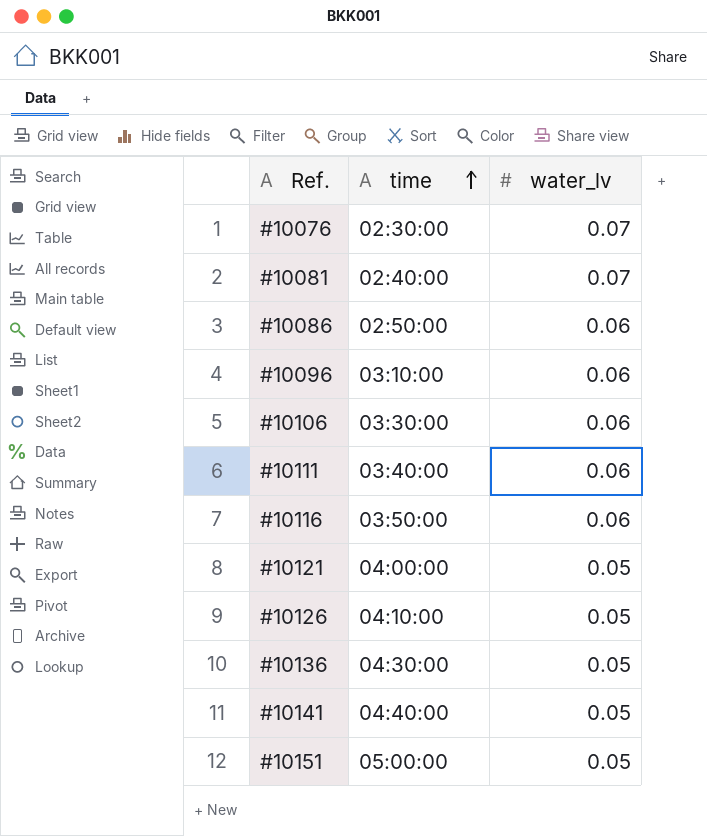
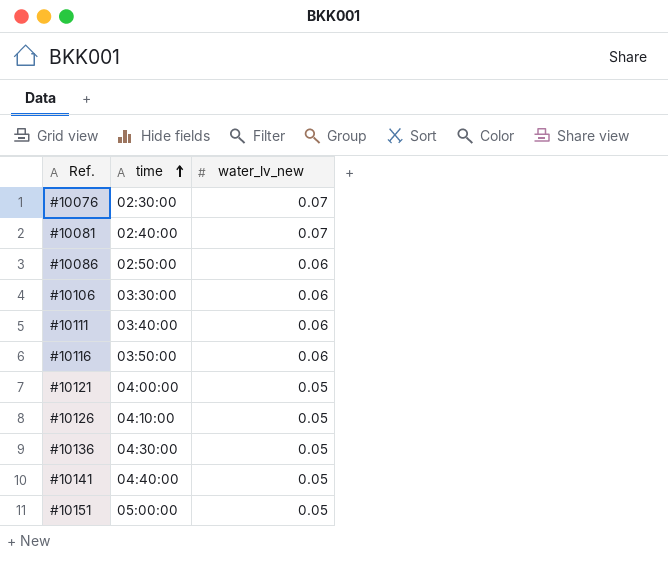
column name: water_lv -> water_lv_new
row #10096: 03:10:00 | 0.06 -> none

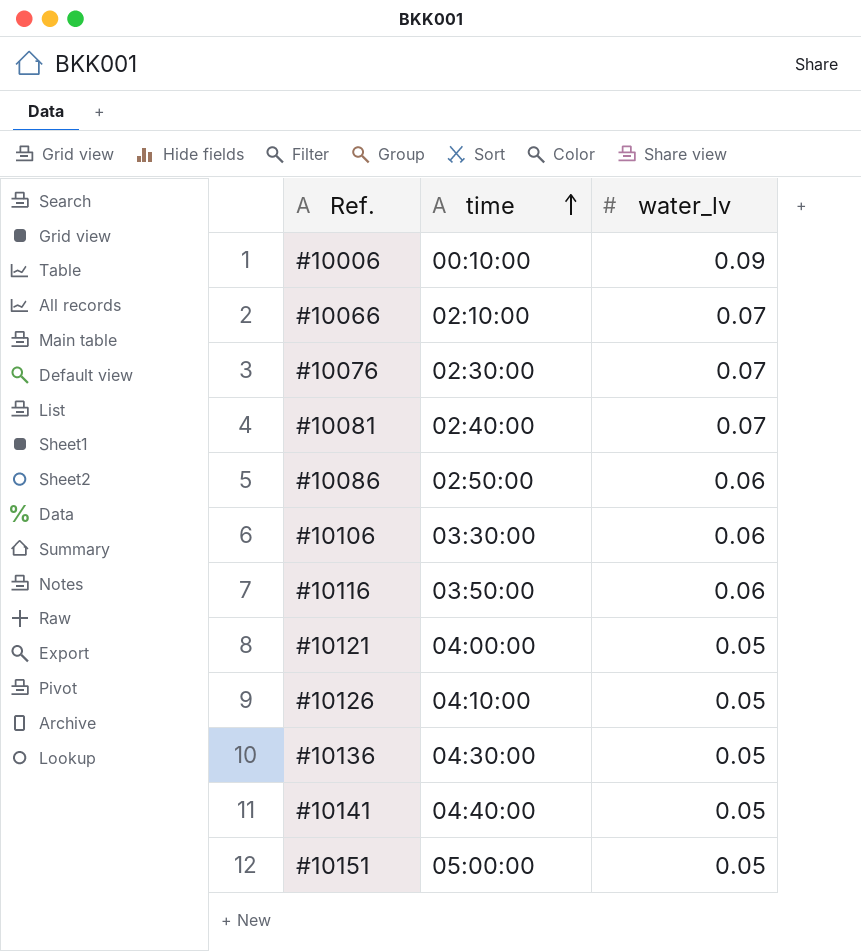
column name: water_lv_new -> water_lv
row #10111: 03:40:00 | 0.06 -> none
row #10006: none -> 00:10:00 | 0.09
row #10066: none -> 02:10:00 | 0.07

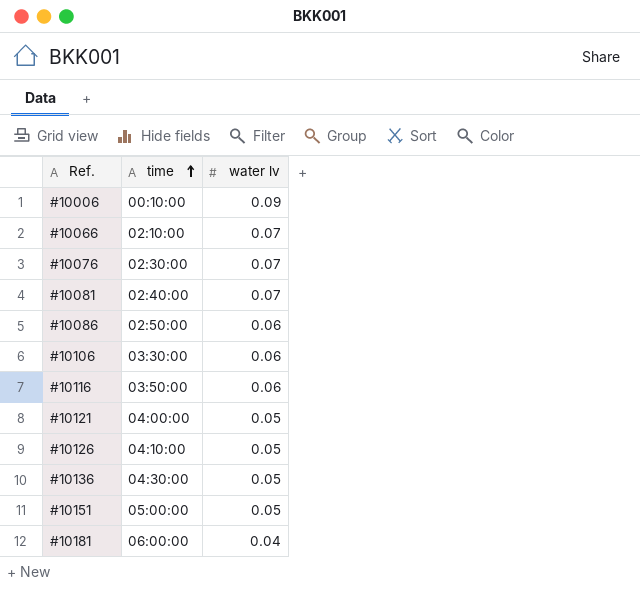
column name: water_lv -> water lv
row #10141: 04:40:00 | 0.05 -> none
row #10181: none -> 06:00:00 | 0.04

